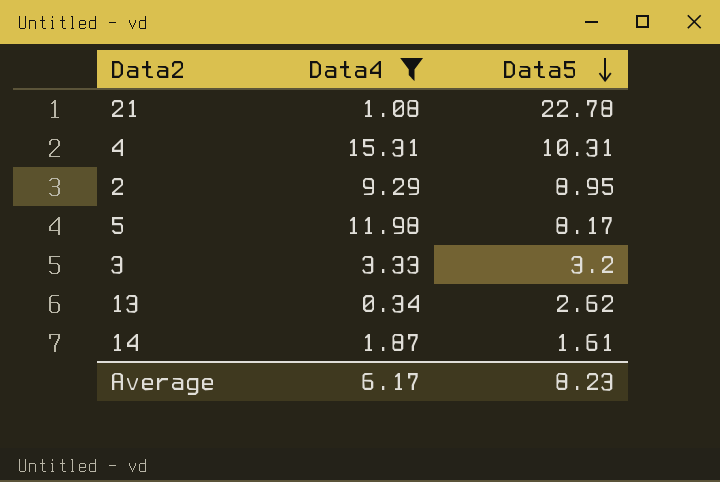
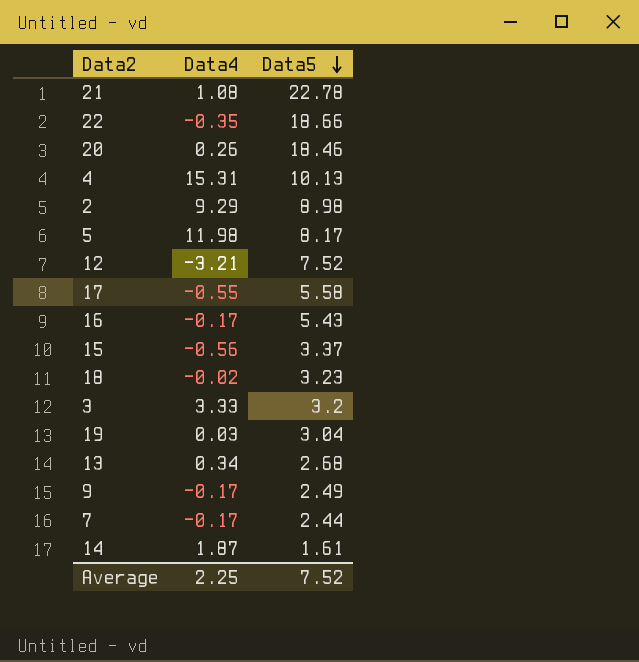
filter: Data4 >= 0.34 -> none
4 | Data5: 10.31 -> 10.13
2 | Data5: 8.95 -> 8.98
13 | Data5: 2.62 -> 2.68
Average | Data4: 6.17 -> 2.25
Average | Data5: 8.23 -> 7.52

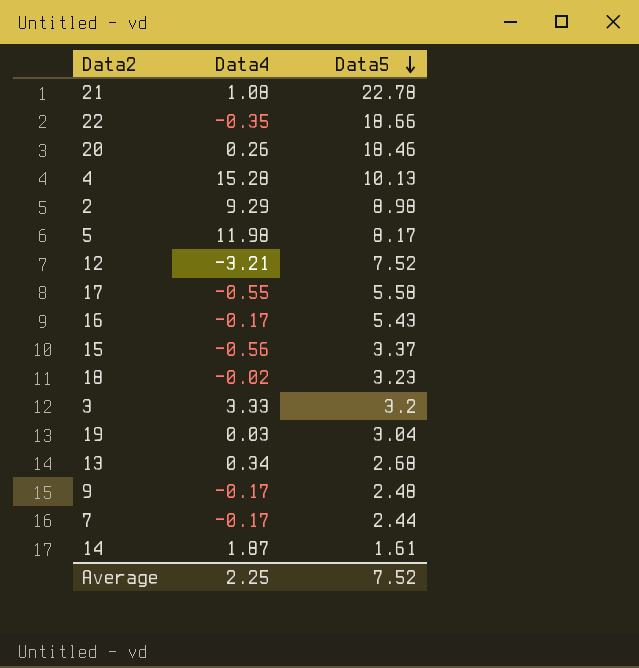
4 | Data4: 15.31 -> 15.28
9 | Data5: 2.49 -> 2.48

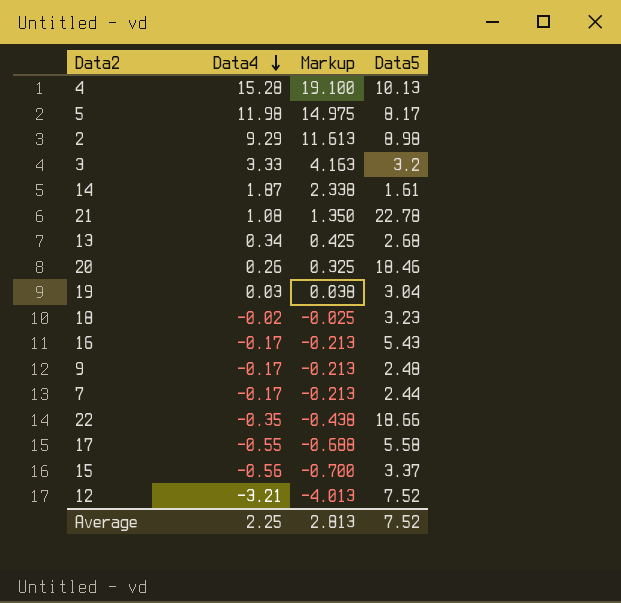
row order: Data5 descending -> Data4 descending
column Markup | formula: none -> [Data4] * 1.25

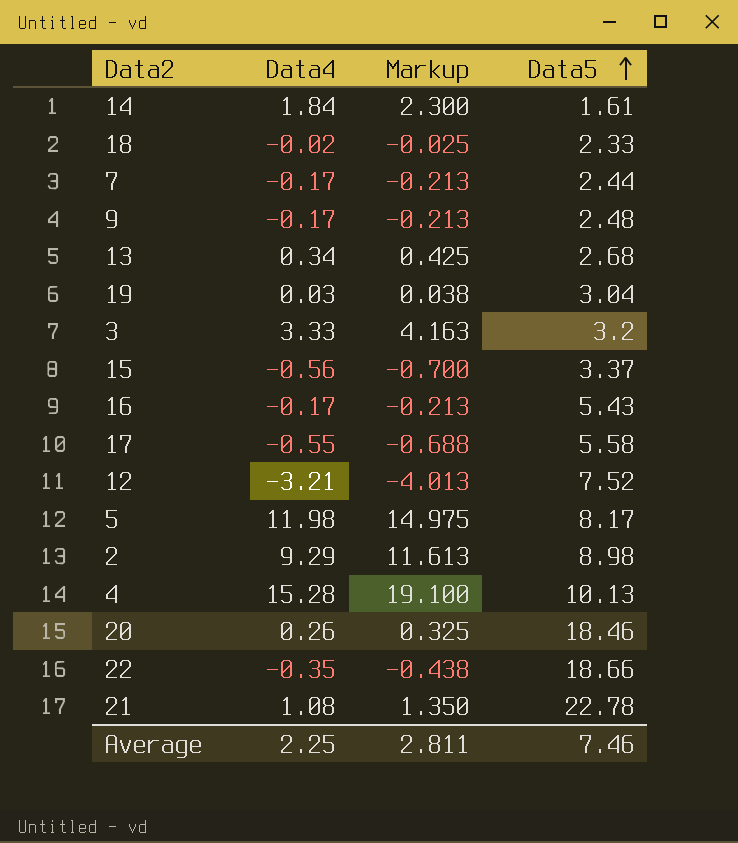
row order: Data4 descending -> Data5 ascending
14 | Data4: 1.87 -> 1.84
14 | Markup: 2.338 -> 2.300
18 | Data5: 3.23 -> 2.33
Average | Markup: 2.813 -> 2.811
Average | Data5: 7.52 -> 7.46

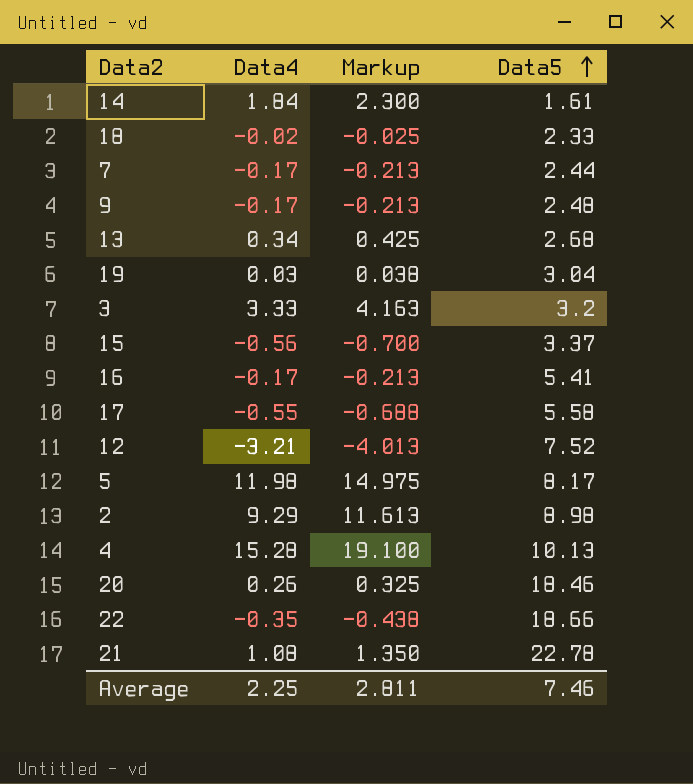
16 | Data5: 5.43 -> 5.41

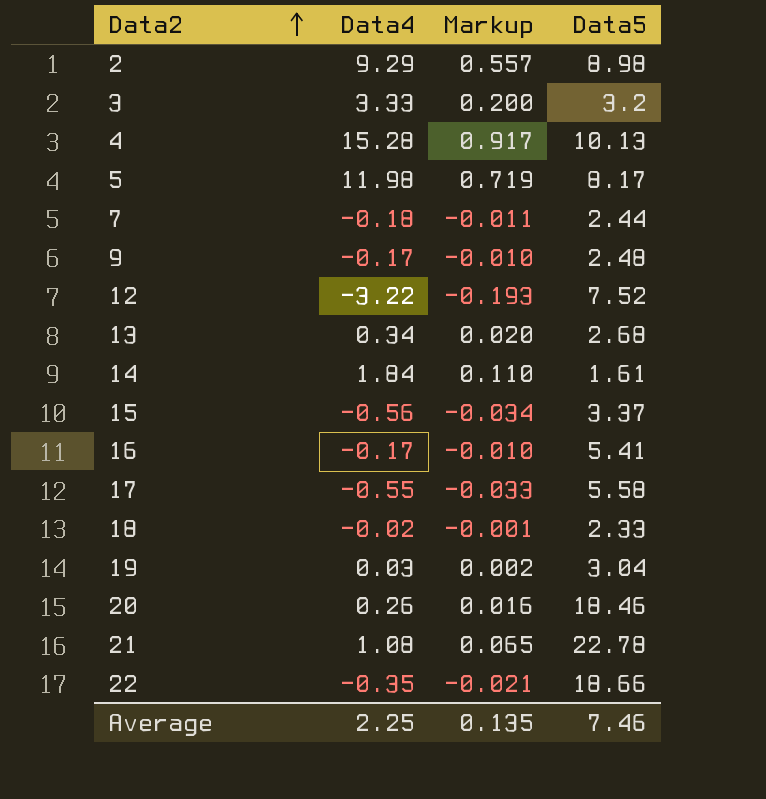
row order: Data5 ascending -> Data2 ascending
column Markup | formula: [Data4] * 1.25 -> [Data4] * 0.06
7 | Data4: -0.17 -> -0.18
12 | Data4: -3.21 -> -3.22
Average | Markup: 2.811 -> 0.135

